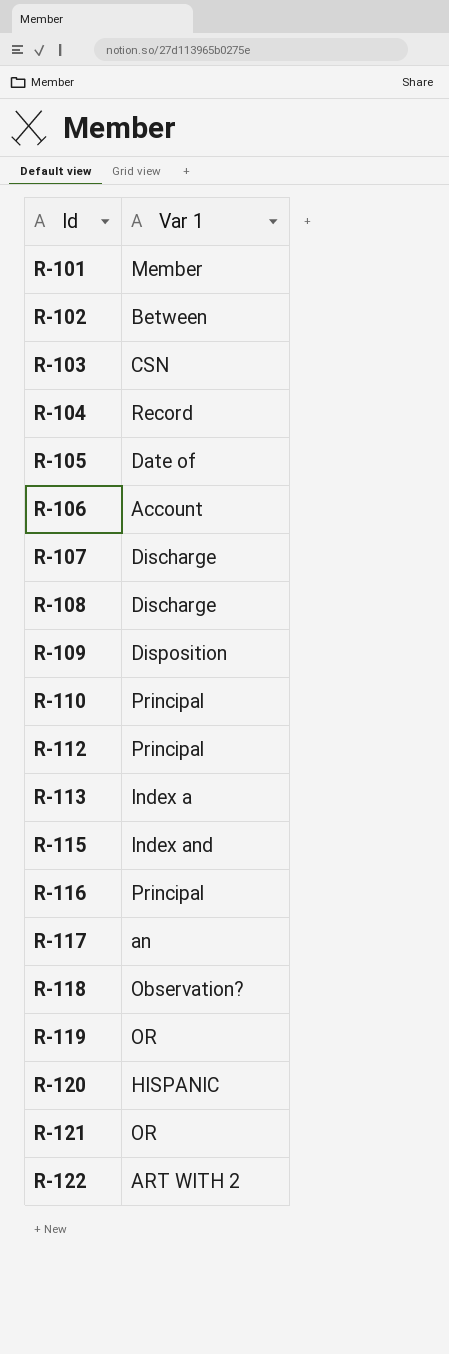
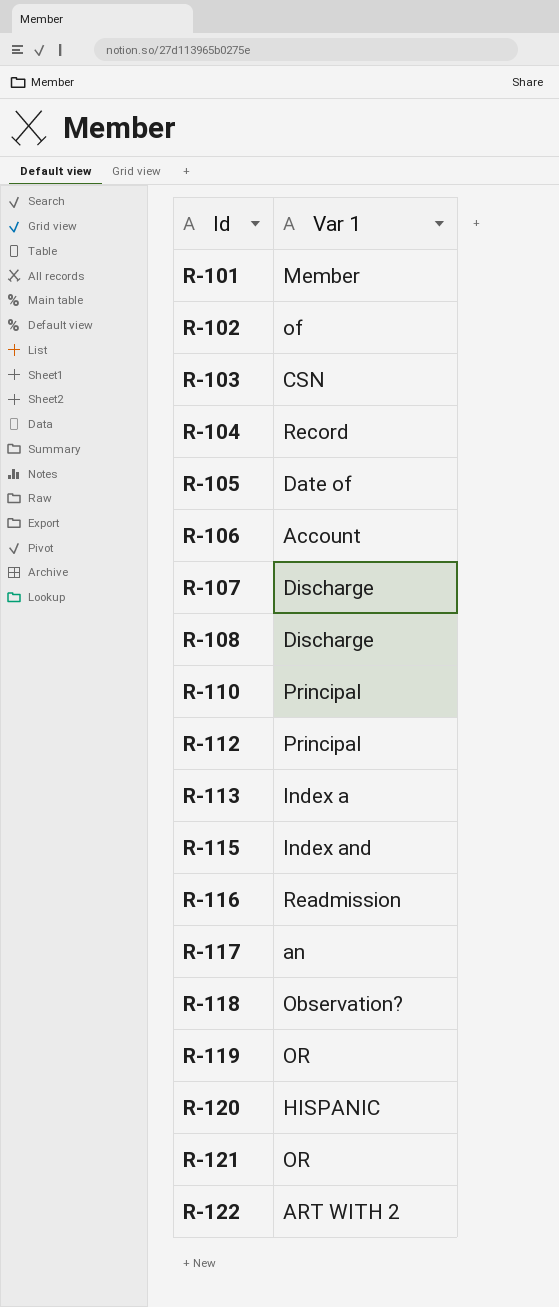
row R-109: Disposition -> none
R-102 | Var 1: Between -> of
R-116 | Var 1: Principal -> Readmission

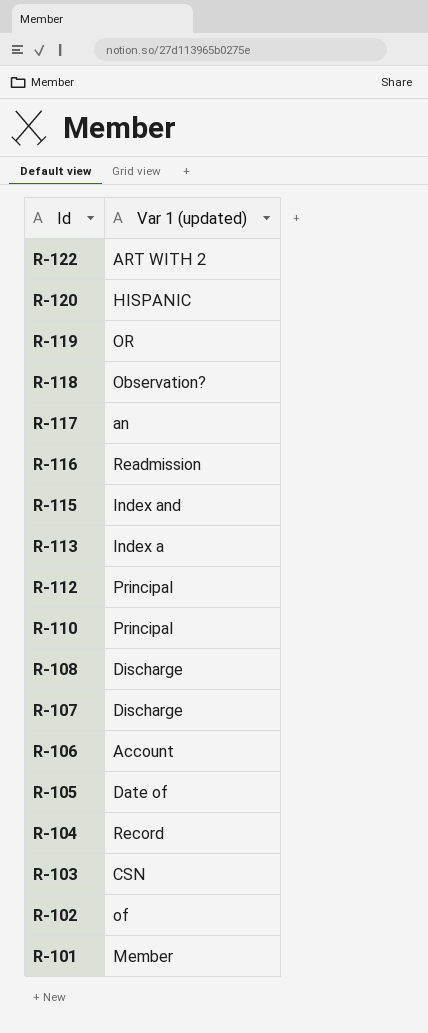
row order: Id ascending -> Id descending
column name: Var 1 -> Var 1 (updated)
row R-121: OR -> none

